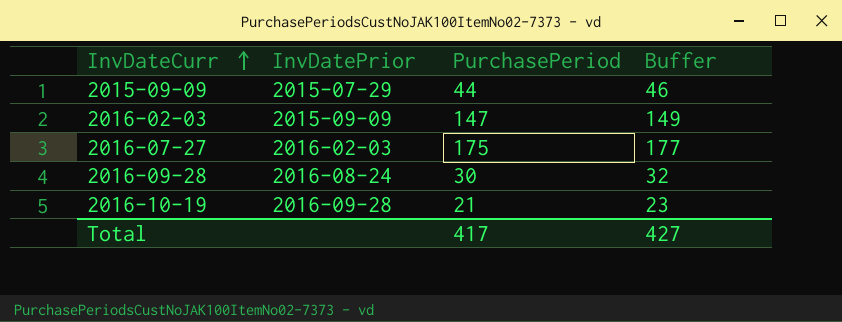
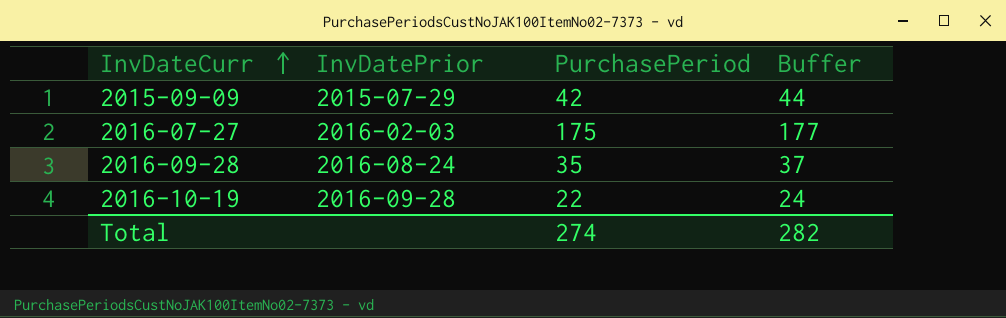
row 2016-02-03: 2015-09-09 | 147 | 149 -> none
2015-09-09 | PurchasePeriod: 44 -> 42
2015-09-09 | Buffer: 46 -> 44
2016-09-28 | PurchasePeriod: 30 -> 35
2016-09-28 | Buffer: 32 -> 37
2016-10-19 | PurchasePeriod: 21 -> 22
2016-10-19 | Buffer: 23 -> 24
Total | PurchasePeriod: 417 -> 274
Total | Buffer: 427 -> 282

